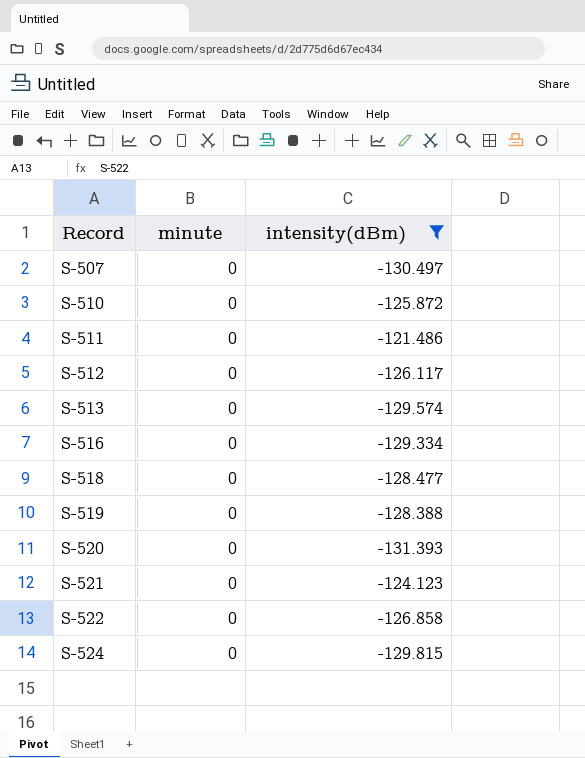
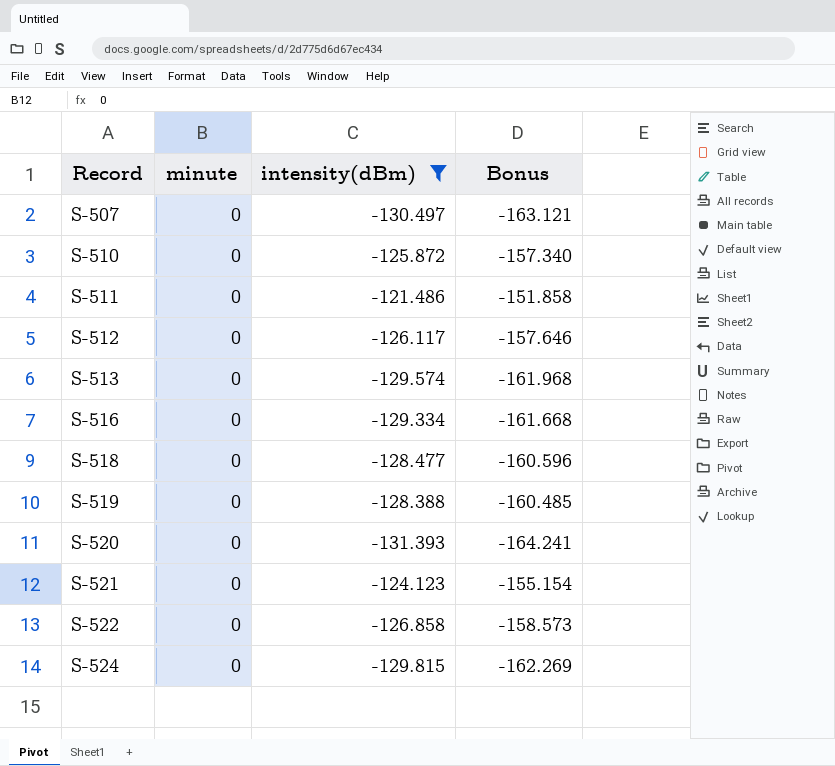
column Bonus | formula: none -> [intensity(dBm)] * 1.25

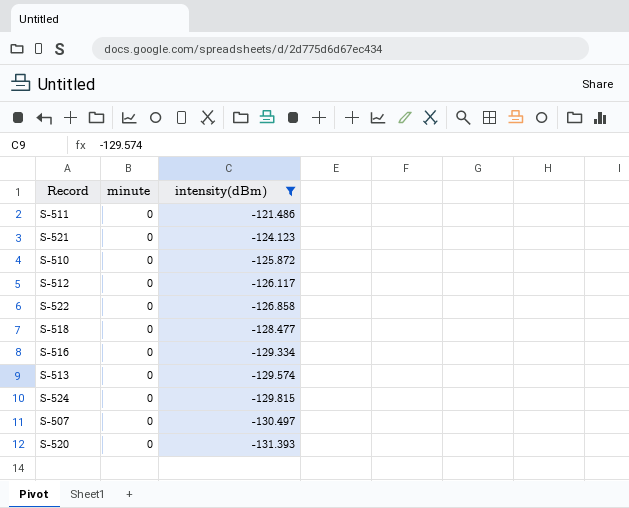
row order: Record ascending -> intensity(dBm) descending
column Bonus | formula: [intensity(dBm)] * 1.25 -> none
row S-519: 0 | -128.388 | -160.485 -> none

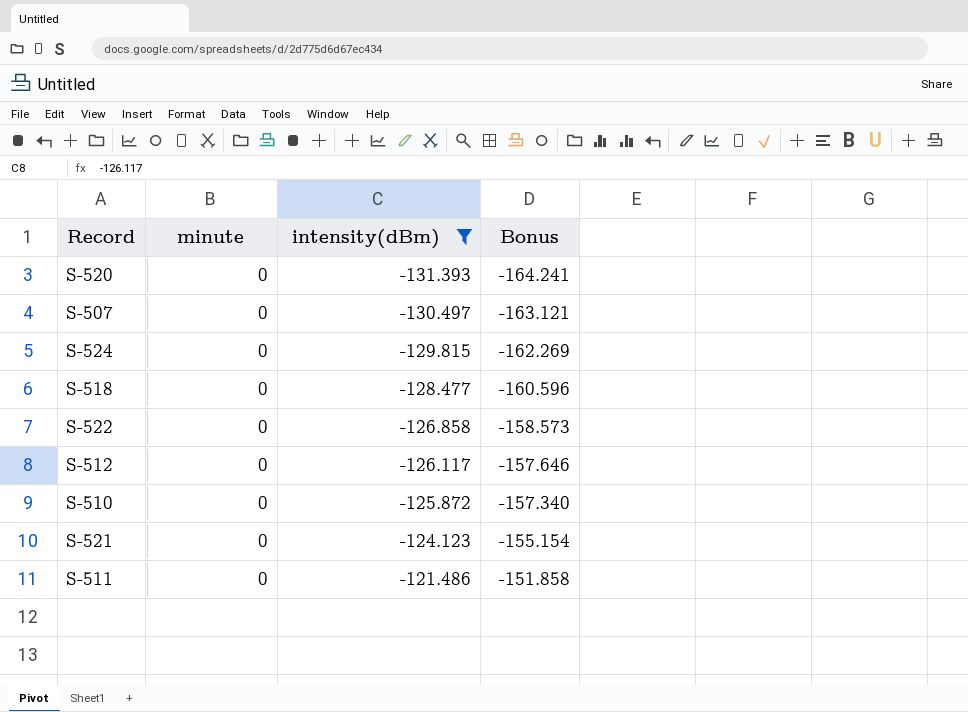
row order: intensity(dBm) descending -> intensity(dBm) ascending
column Bonus | formula: none -> [intensity(dBm)] * 1.25
row S-516: 0 | -129.334 -> none
row S-513: 0 | -129.574 -> none

